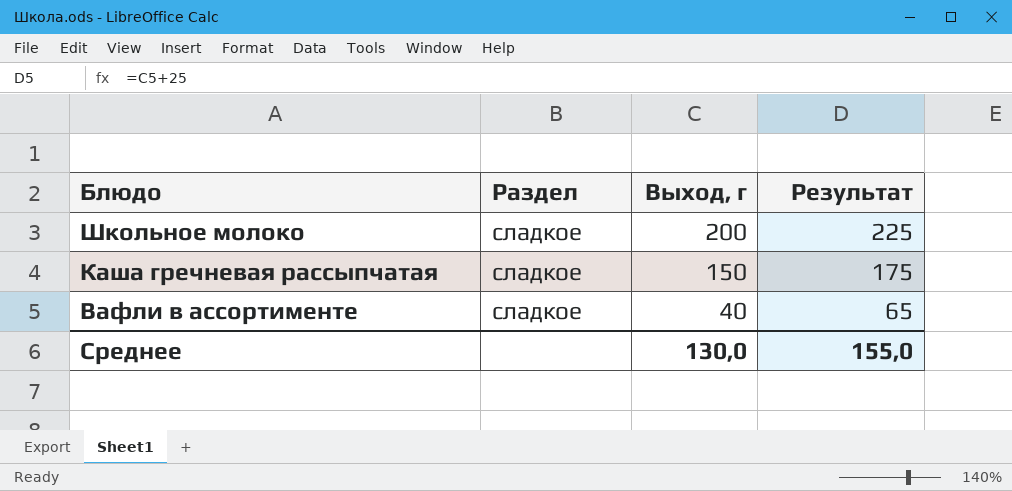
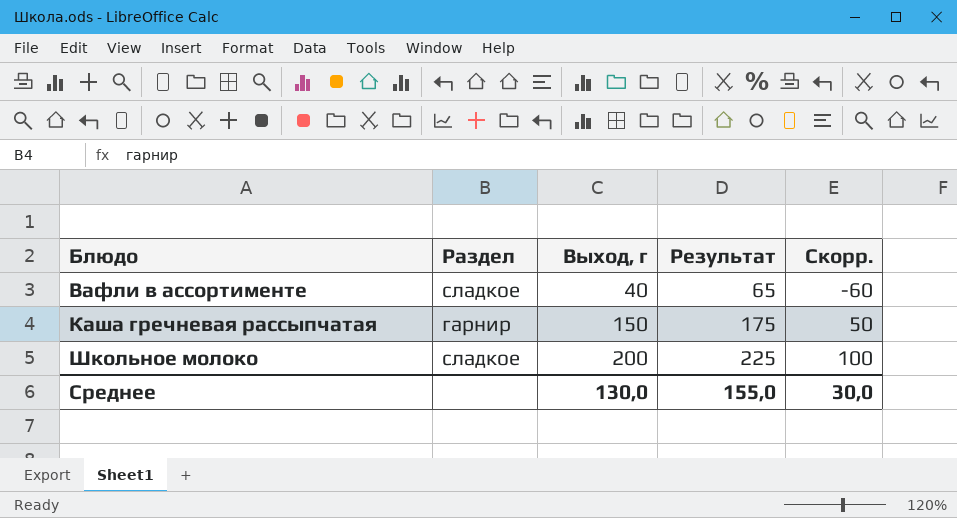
row order: Блюдо descending -> Блюдо ascending
column Скорр. | formula: none -> [Выход, г] - 100
Каша гречневая рассыпчатая | Раздел: сладкое -> гарнир

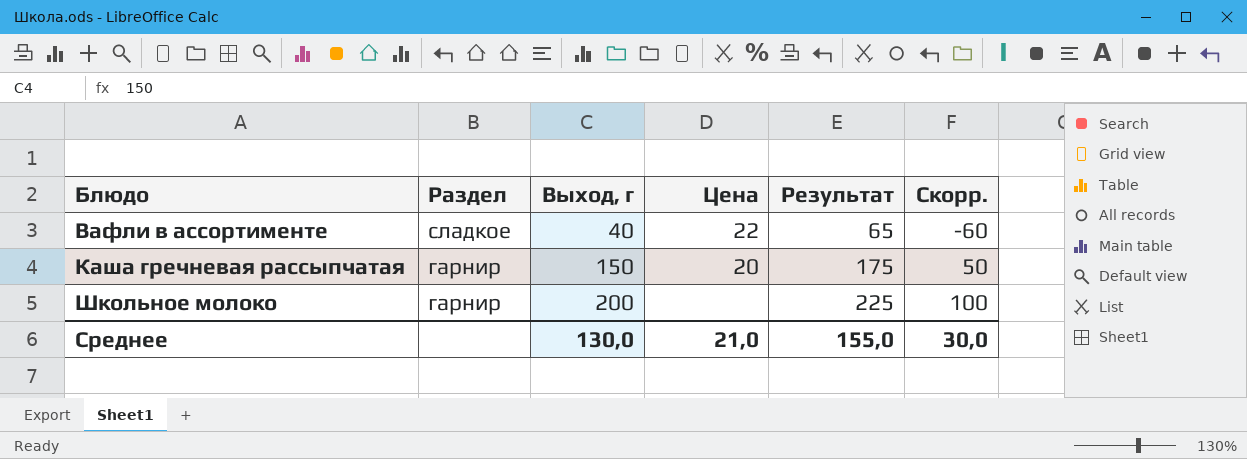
column Цена | position: none -> 4
Школьное молоко | Раздел: сладкое -> гарнир

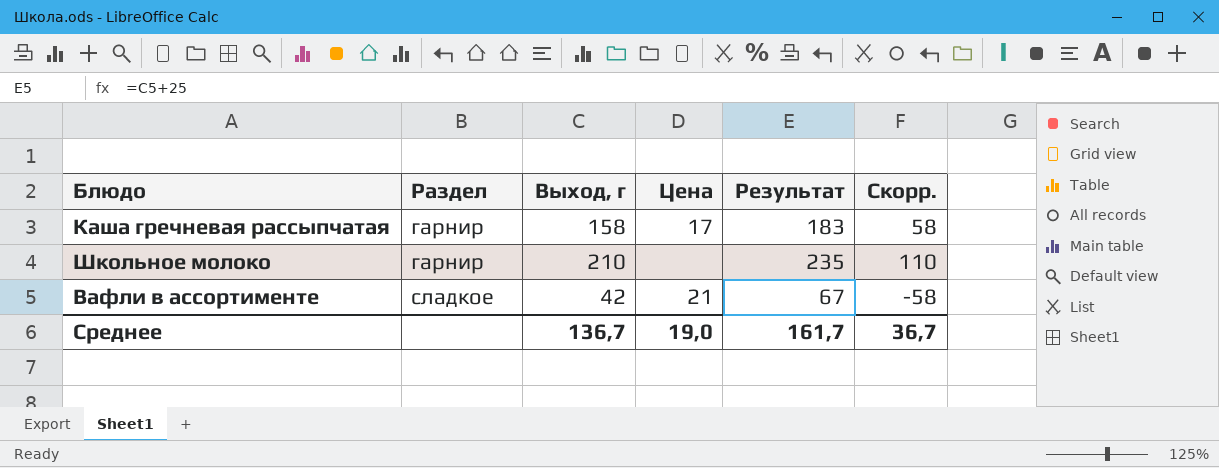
row order: Блюдо ascending -> Раздел ascending
Каша гречневая рассыпчатая | Выход, г: 150 -> 158
Каша гречневая рассыпчатая | Цена: 20 -> 17
Каша гречневая рассыпчатая | Результат: 175 -> 183
Каша гречневая рассыпчатая | Скорр.: 50 -> 58
Школьное молоко | Выход, г: 200 -> 210
Школьное молоко | Результат: 225 -> 235
Школьное молоко | Скорр.: 100 -> 110
Вафли в ассортименте | Выход, г: 40 -> 42
Вафли в ассортименте | Цена: 22 -> 21
Вафли в ассортименте | Результат: 65 -> 67
Вафли в ассортименте | Скорр.: -60 -> -58
Среднее | Выход, г: 130,0 -> 136,7
Среднее | Цена: 21,0 -> 19,0
Среднее | Результат: 155,0 -> 161,7
Среднее | Скорр.: 30,0 -> 36,7

